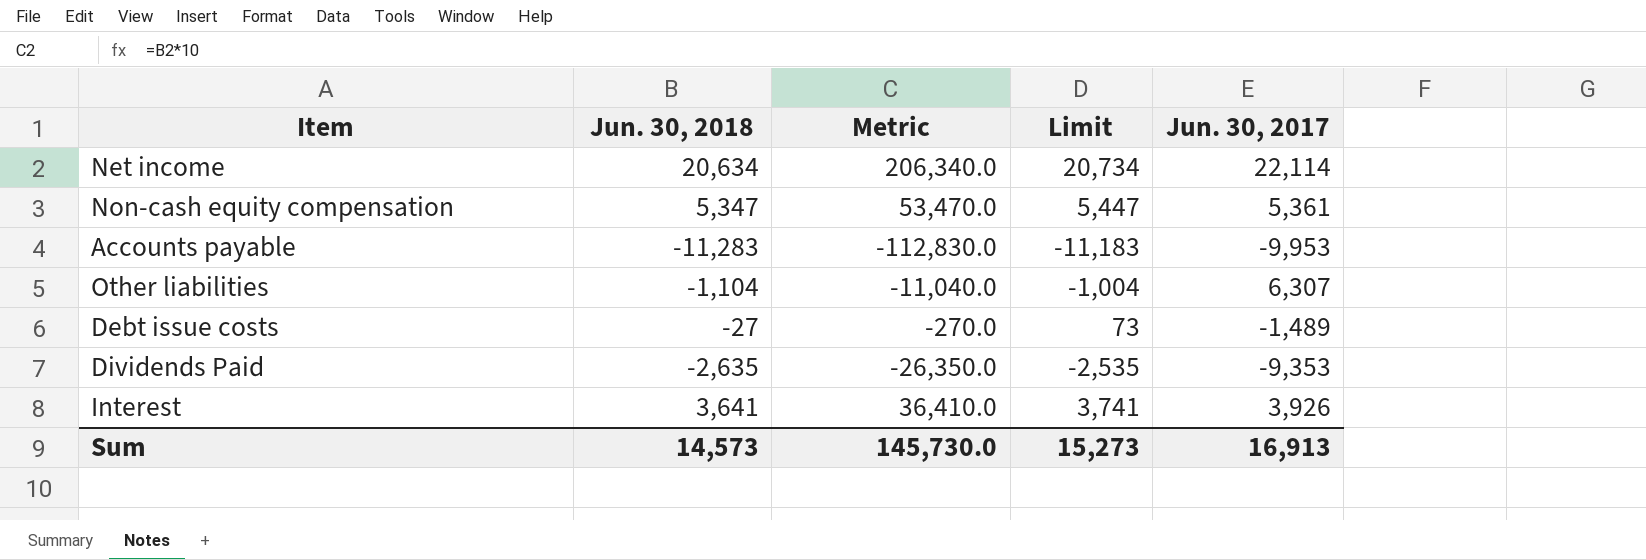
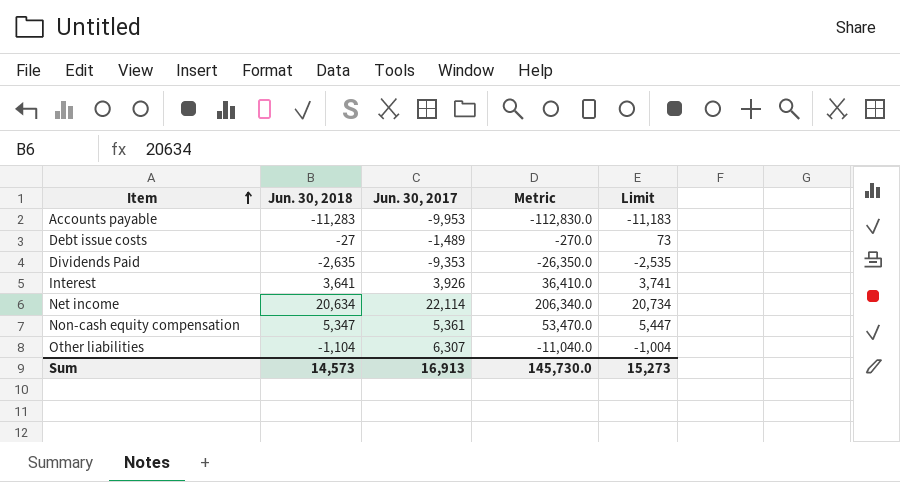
row order: none -> Item ascending
column Jun. 30, 2017 | position: 5 -> 3

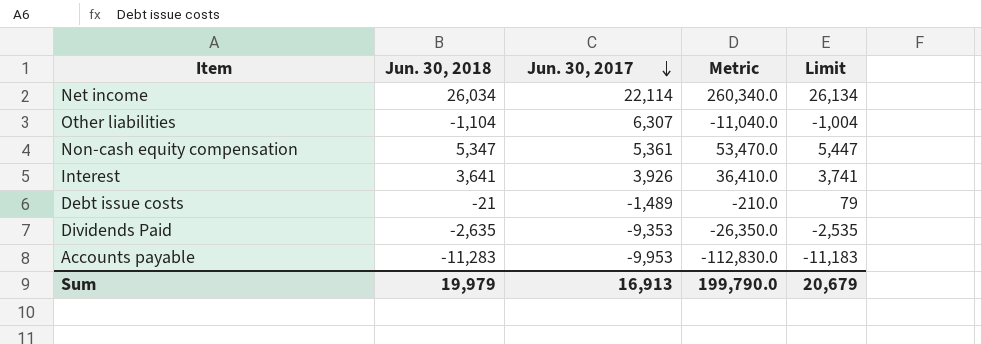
row order: Item ascending -> Jun. 30, 2017 descending
Net income | Jun. 30, 2018: 20,634 -> 26,034
Net income | Metric: 206,340.0 -> 260,340.0
Net income | Limit: 20,734 -> 26,134
Debt issue costs | Jun. 30, 2018: -27 -> -21
Debt issue costs | Metric: -270.0 -> -210.0
Debt issue costs | Limit: 73 -> 79
Sum | Jun. 30, 2018: 14,573 -> 19,979
Sum | Metric: 145,730.0 -> 199,790.0
Sum | Limit: 15,273 -> 20,679

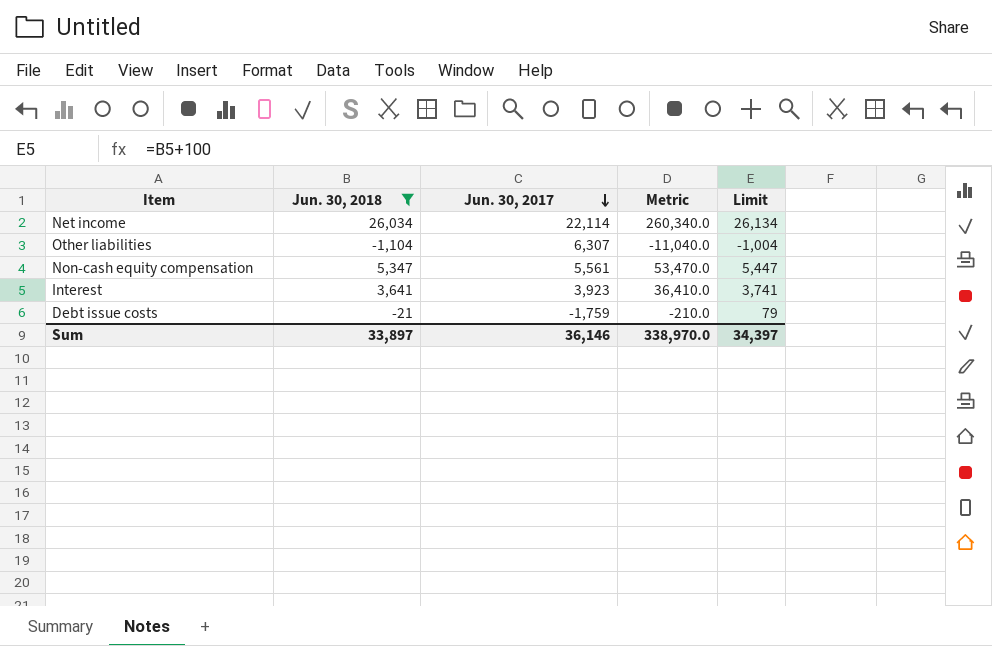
filter: none -> Jun. 30, 2018 >= -1,104
Non-cash equity compensation | Jun. 30, 2017: 5,361 -> 5,561
Interest | Jun. 30, 2017: 3,926 -> 3,923
Debt issue costs | Jun. 30, 2017: -1,489 -> -1,759
Sum | Jun. 30, 2018: 19,979 -> 33,897
Sum | Jun. 30, 2017: 16,913 -> 36,146
Sum | Metric: 199,790.0 -> 338,970.0
Sum | Limit: 20,679 -> 34,397

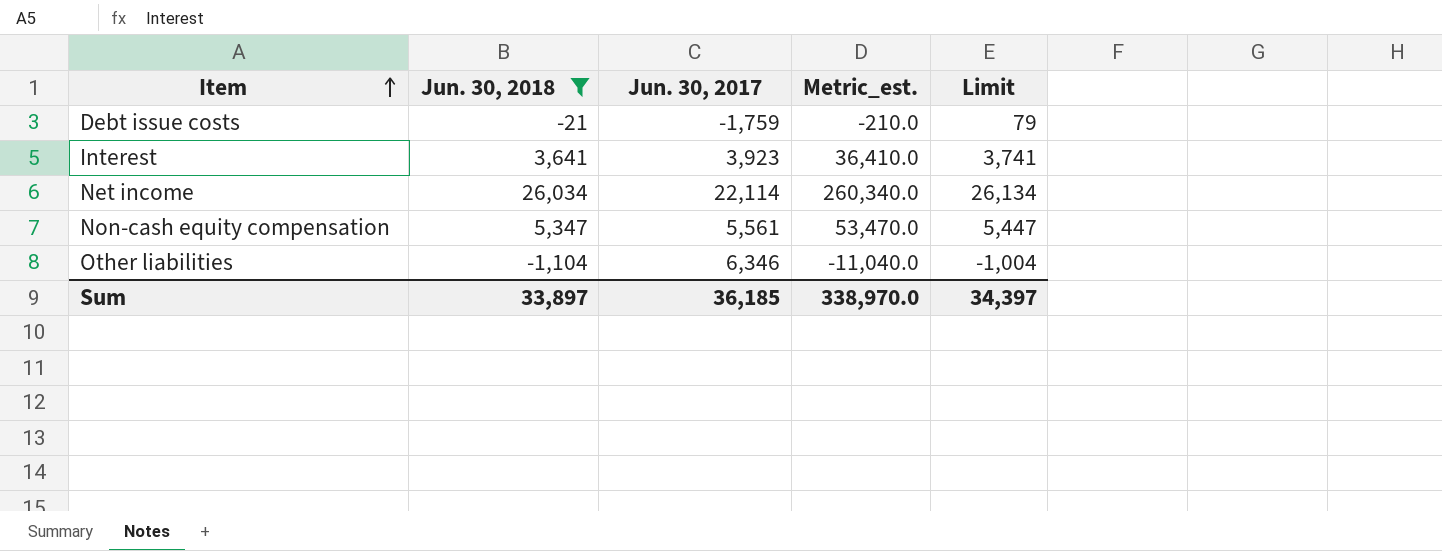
row order: Jun. 30, 2017 descending -> Item ascending
column name: Metric -> Metric_est.
Other liabilities | Jun. 30, 2017: 6,307 -> 6,346
Sum | Jun. 30, 2017: 36,146 -> 36,185

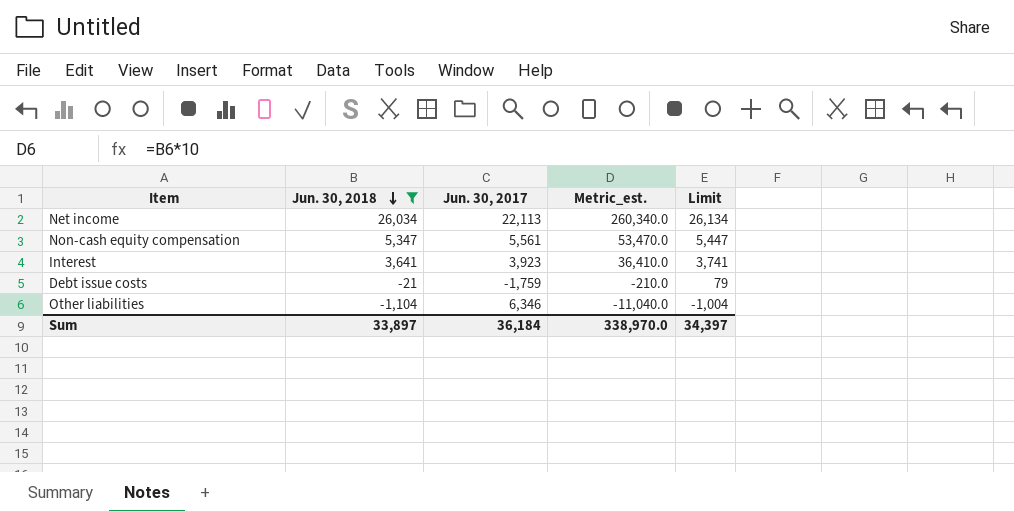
row order: Item ascending -> Jun. 30, 2018 descending
Net income | Jun. 30, 2017: 22,114 -> 22,113
Sum | Jun. 30, 2017: 36,185 -> 36,184

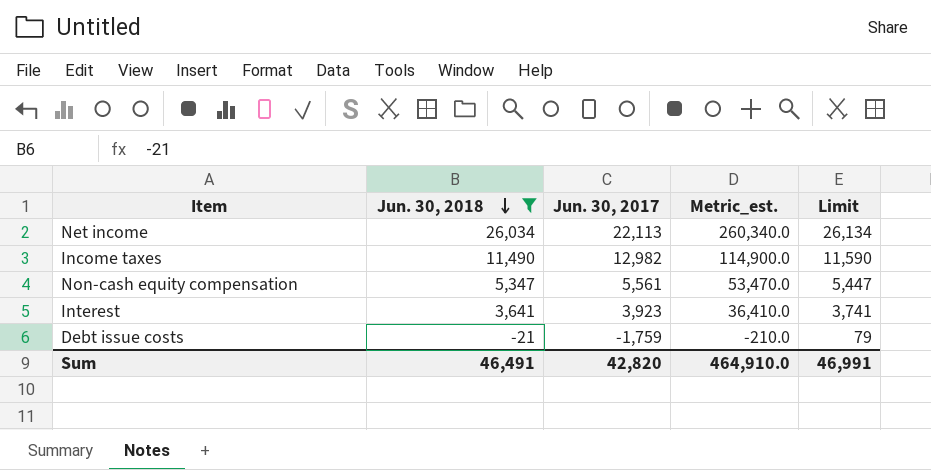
row Other liabilities: -1,104 | 6,346 | -11,040.0 | -1,004 -> none
row Income taxes: none -> 11,490 | 12,982 | 114,900.0 | 11,590
Sum | Jun. 30, 2018: 33,897 -> 46,491
Sum | Jun. 30, 2017: 36,184 -> 42,820
Sum | Metric_est.: 338,970.0 -> 464,910.0
Sum | Limit: 34,397 -> 46,991

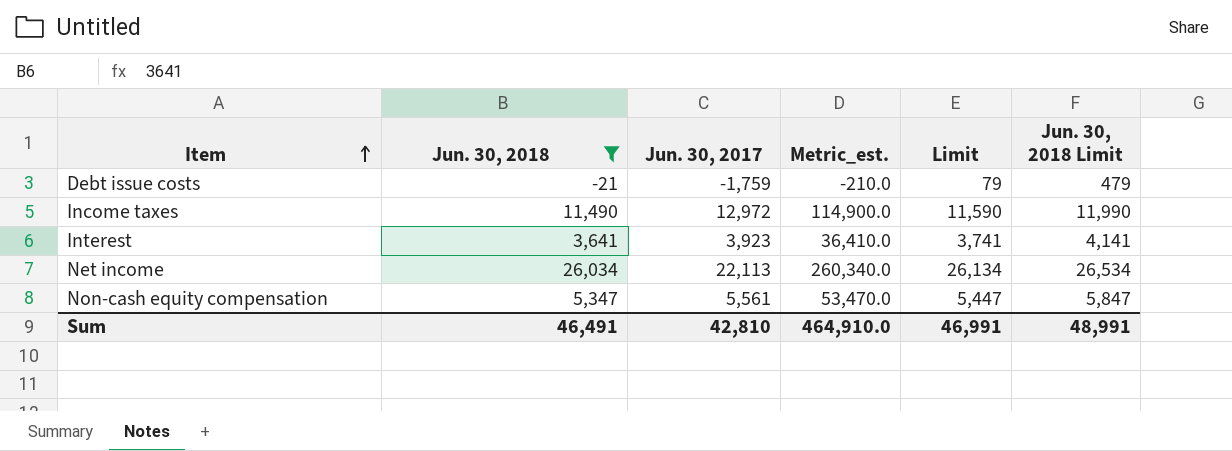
row order: Jun. 30, 2018 descending -> Item ascending
column Jun. 30, 2018 Limit | formula: none -> [Jun. 30, 2018] + 500
Income taxes | Jun. 30, 2017: 12,982 -> 12,972
Sum | Jun. 30, 2017: 42,820 -> 42,810

